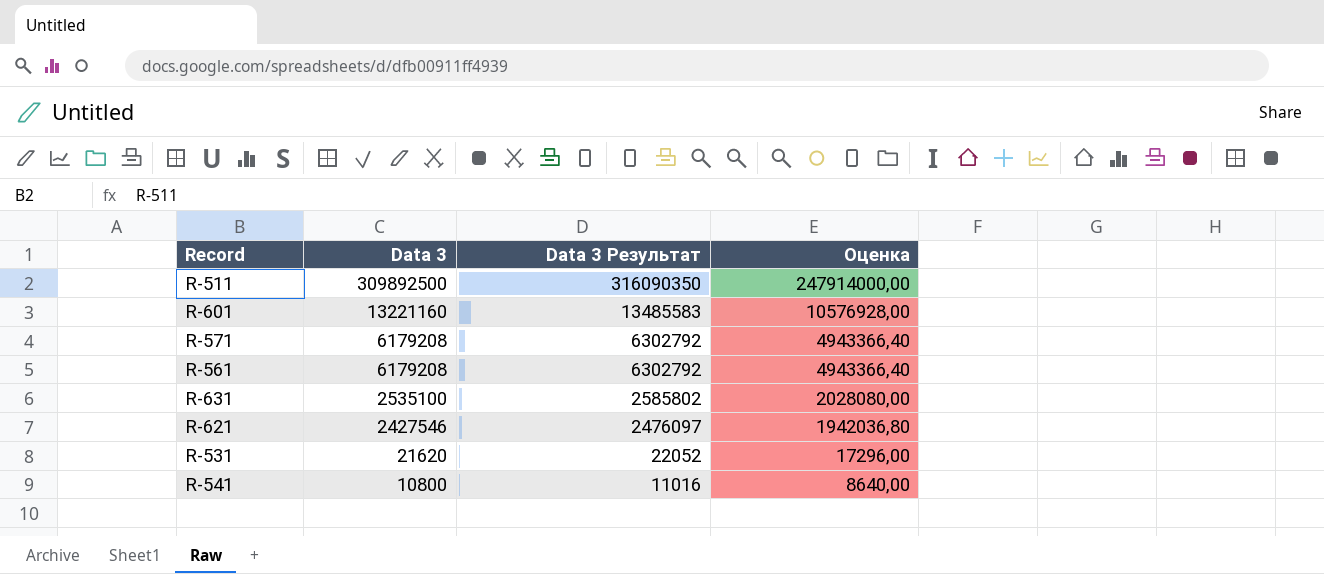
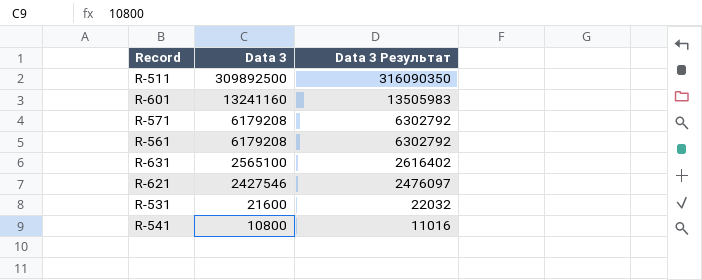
column Оценка | formula: [Data 3] * 0,8 -> none
R-601 | Data 3: 13221160 -> 13241160
R-601 | Data 3 Результат: 13485583 -> 13505983
R-631 | Data 3: 2535100 -> 2565100
R-631 | Data 3 Результат: 2585802 -> 2616402
R-531 | Data 3: 21620 -> 21600
R-531 | Data 3 Результат: 22052 -> 22032

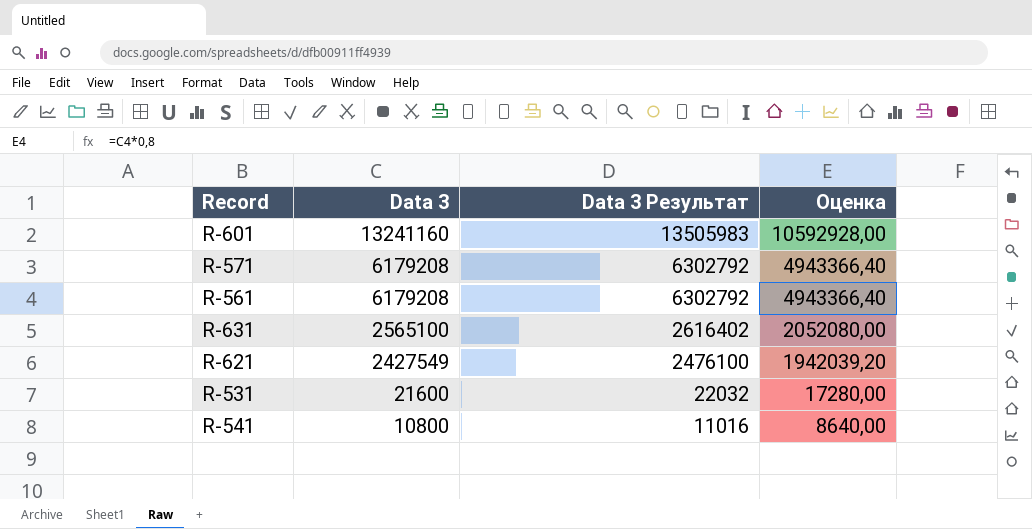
column Оценка | formula: none -> [Data 3] * 0,8
row R-511: 309892500 | 316090350 -> none
R-621 | Data 3: 2427546 -> 2427549
R-621 | Data 3 Результат: 2476097 -> 2476100

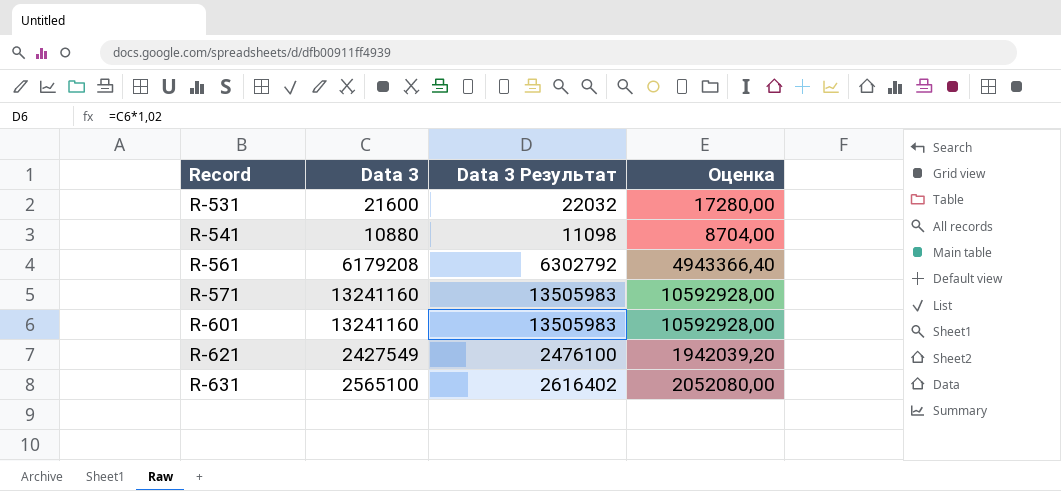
row order: Data 3 descending -> Record ascending
R-541 | Data 3: 10800 -> 10880
R-541 | Data 3 Результат: 11016 -> 11098
R-541 | Оценка: 8640,00 -> 8704,00
R-571 | Data 3: 6179208 -> 13241160
R-571 | Data 3 Результат: 6302792 -> 13505983
R-571 | Оценка: 4943366,40 -> 10592928,00

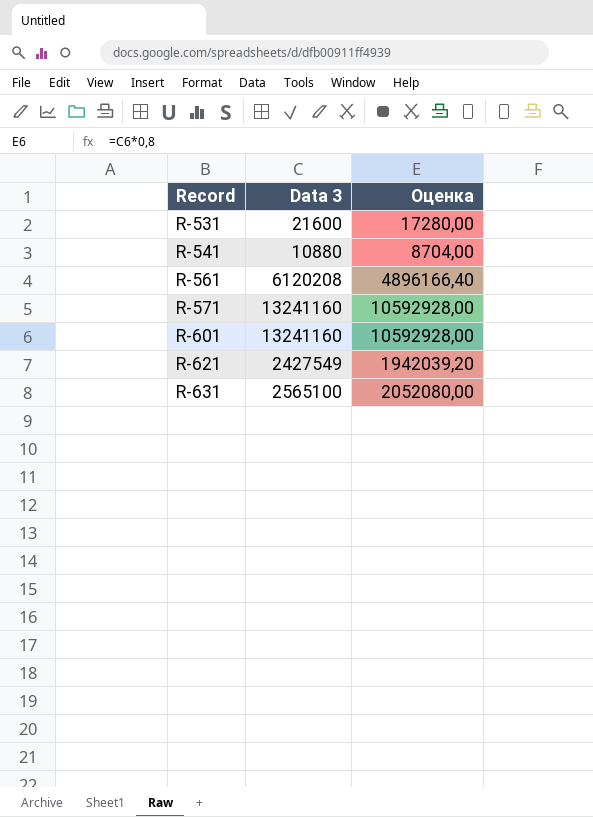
column Data 3 Результат | formula: [Data 3] * 1,02 -> none
R-561 | Data 3: 6179208 -> 6120208
R-561 | Оценка: 4943366,40 -> 4896166,40

